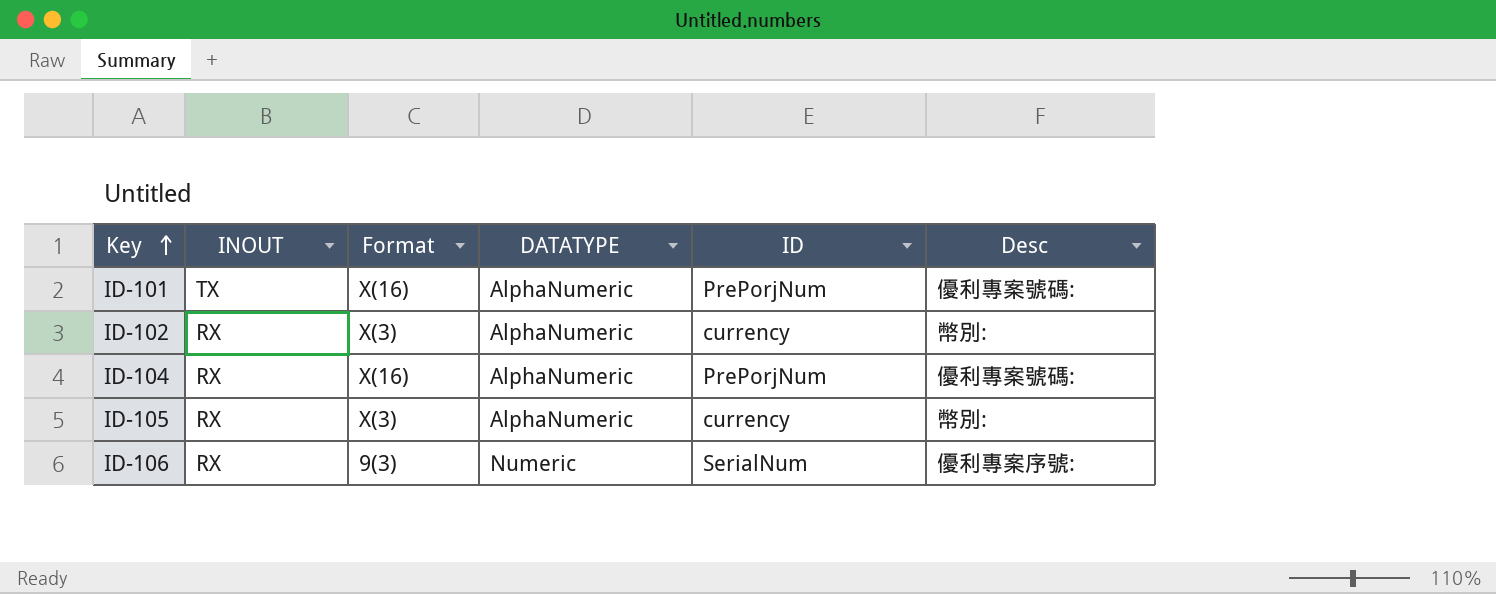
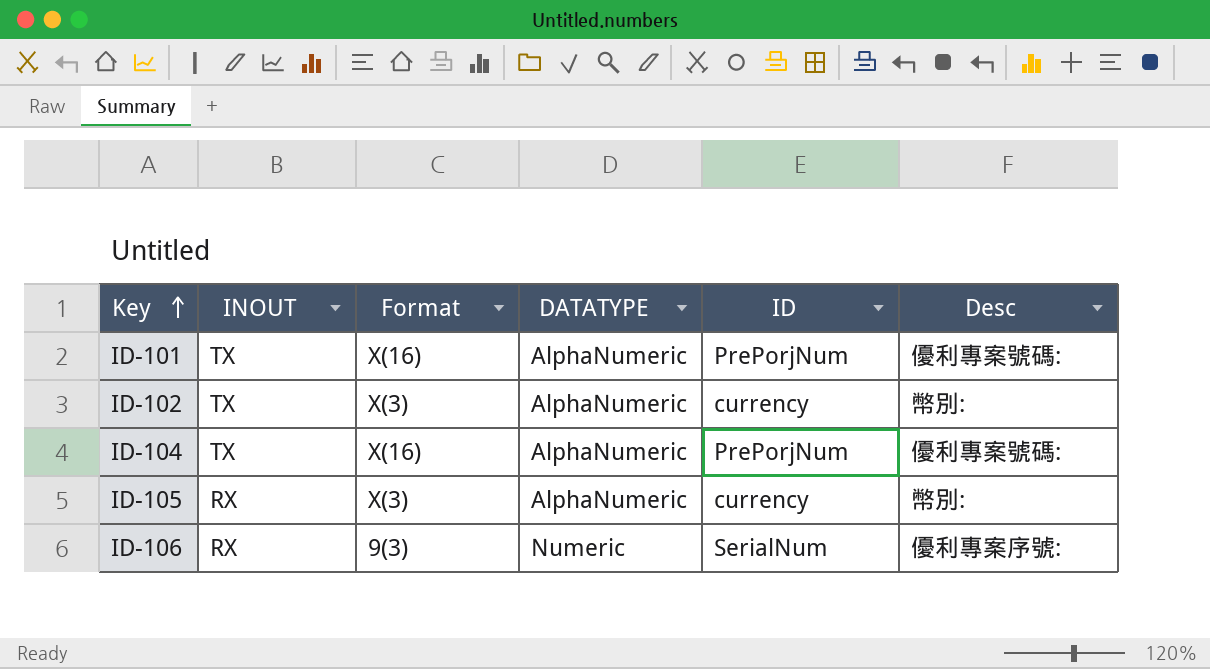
ID-102 | INOUT: RX -> TX
ID-104 | INOUT: RX -> TX

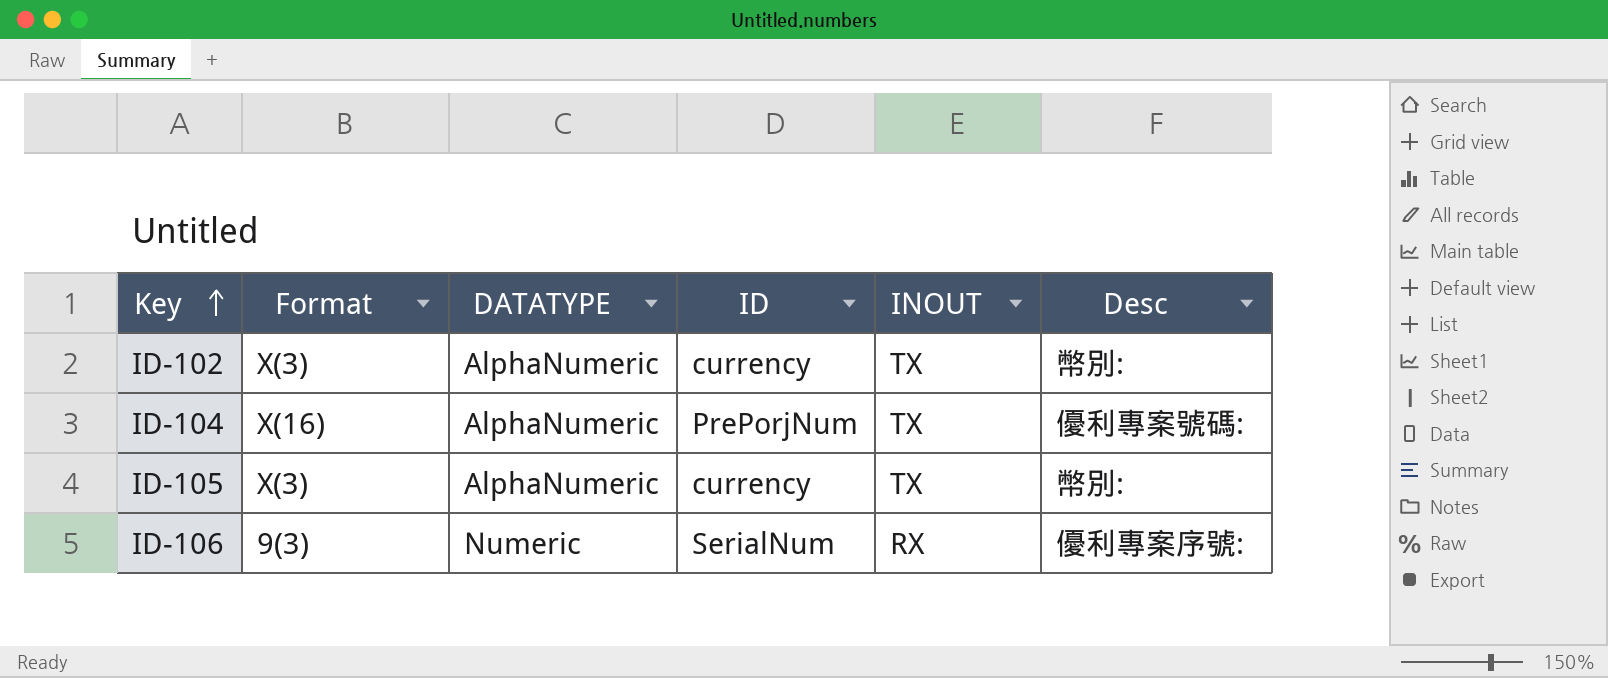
column INOUT | position: 2 -> 5
row ID-101: TX | X(16) | AlphaNumeric | PrePorjNum | 優利專案號碼: -> none
ID-105 | INOUT: RX -> TX

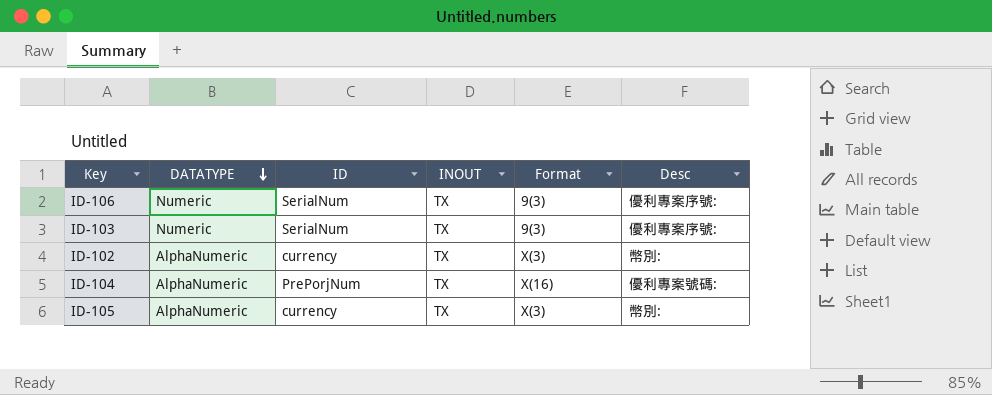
row order: Key ascending -> DATATYPE descending
column Format | position: 2 -> 5
ID-106 | INOUT: RX -> TX
row ID-103: none -> Numeric | SerialNum | TX | 9(3) | 優利專案序號:

